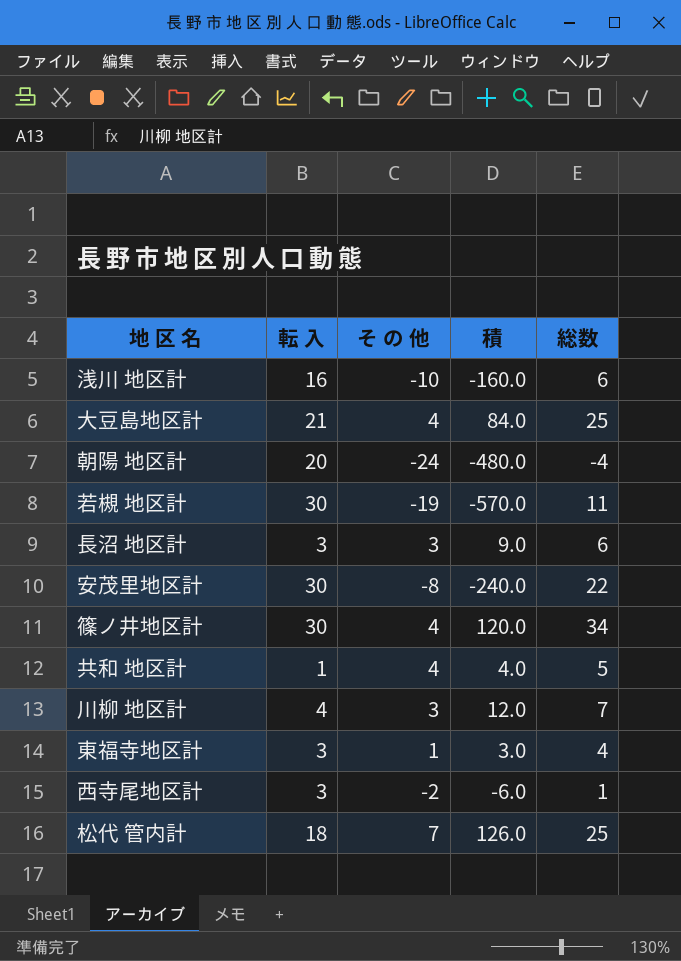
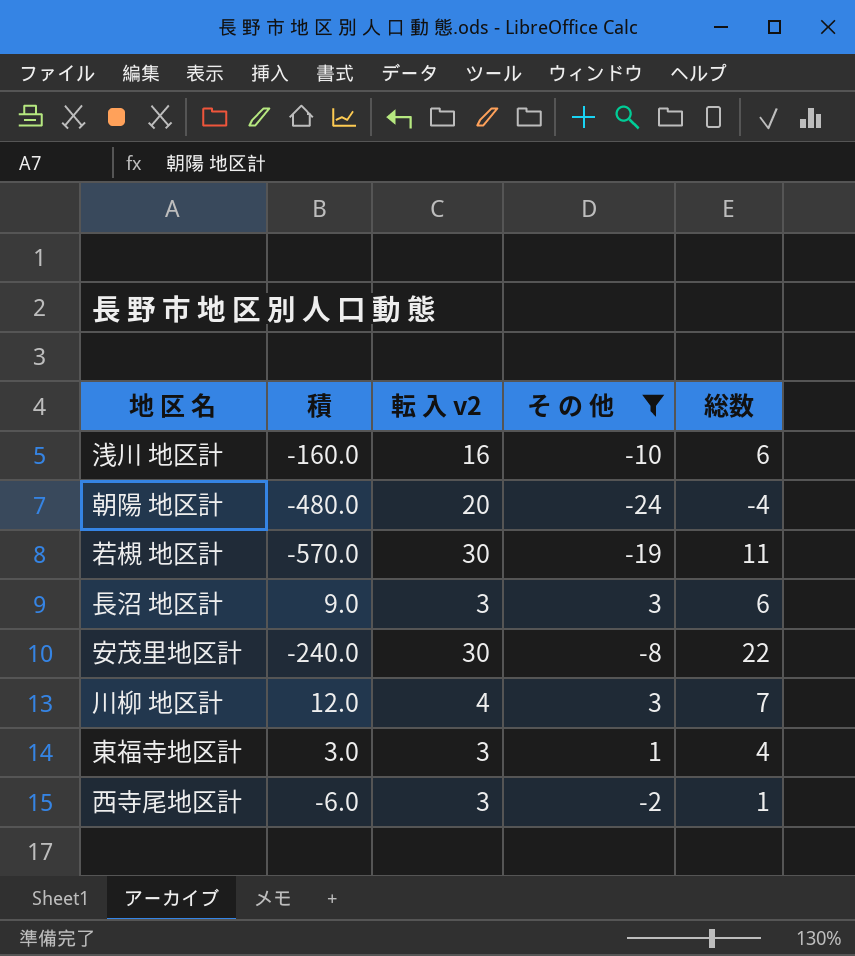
filter: none -> そ の 他 <= 3
column 積 | position: 4 -> 2
column name: 転 入 -> 転 入 v2

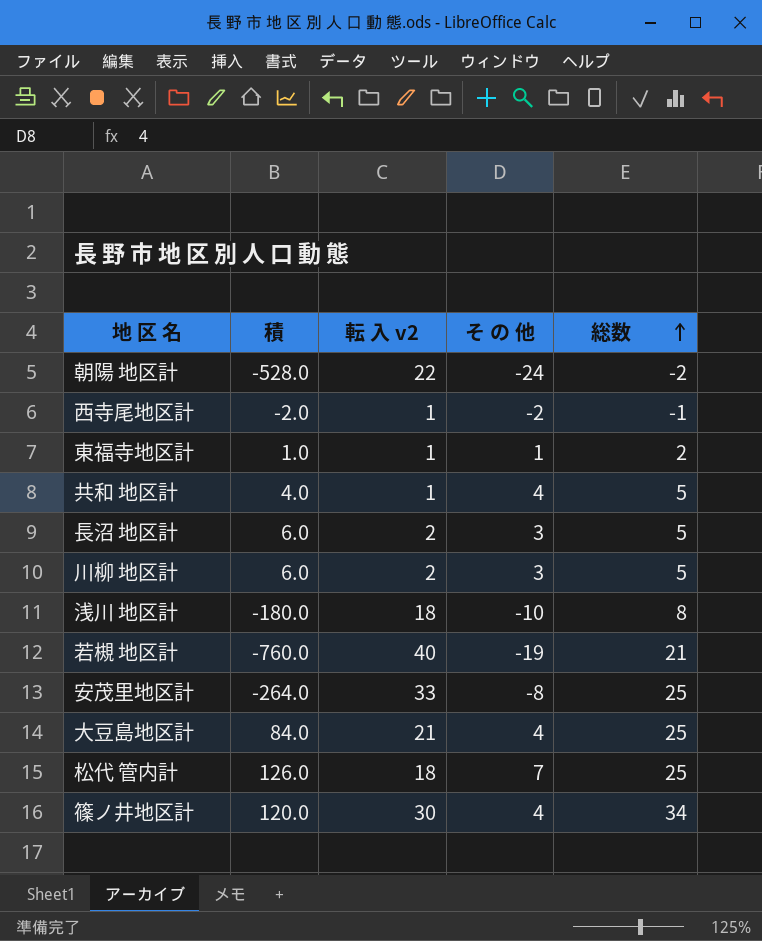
filter: そ の 他 <= 3 -> none
row order: none -> 総数 ascending
朝陽 地区計 | 積: -480.0 -> -528.0
朝陽 地区計 | 転 入 v2: 20 -> 22
朝陽 地区計 | 総数: -4 -> -2
西寺尾地区計 | 積: -6.0 -> -2.0
西寺尾地区計 | 転 入 v2: 3 -> 1
西寺尾地区計 | 総数: 1 -> -1
東福寺地区計 | 積: 3.0 -> 1.0
東福寺地区計 | 転 入 v2: 3 -> 1
東福寺地区計 | 総数: 4 -> 2
長沼 地区計 | 積: 9.0 -> 6.0
長沼 地区計 | 転 入 v2: 3 -> 2
長沼 地区計 | 総数: 6 -> 5
川柳 地区計 | 積: 12.0 -> 6.0
川柳 地区計 | 転 入 v2: 4 -> 2
川柳 地区計 | 総数: 7 -> 5
浅川 地区計 | 積: -160.0 -> -180.0
浅川 地区計 | 転 入 v2: 16 -> 18
浅川 地区計 | 総数: 6 -> 8
若槻 地区計 | 積: -570.0 -> -760.0
若槻 地区計 | 転 入 v2: 30 -> 40
若槻 地区計 | 総数: 11 -> 21
安茂里地区計 | 積: -240.0 -> -264.0
安茂里地区計 | 転 入 v2: 30 -> 33
安茂里地区計 | 総数: 22 -> 25

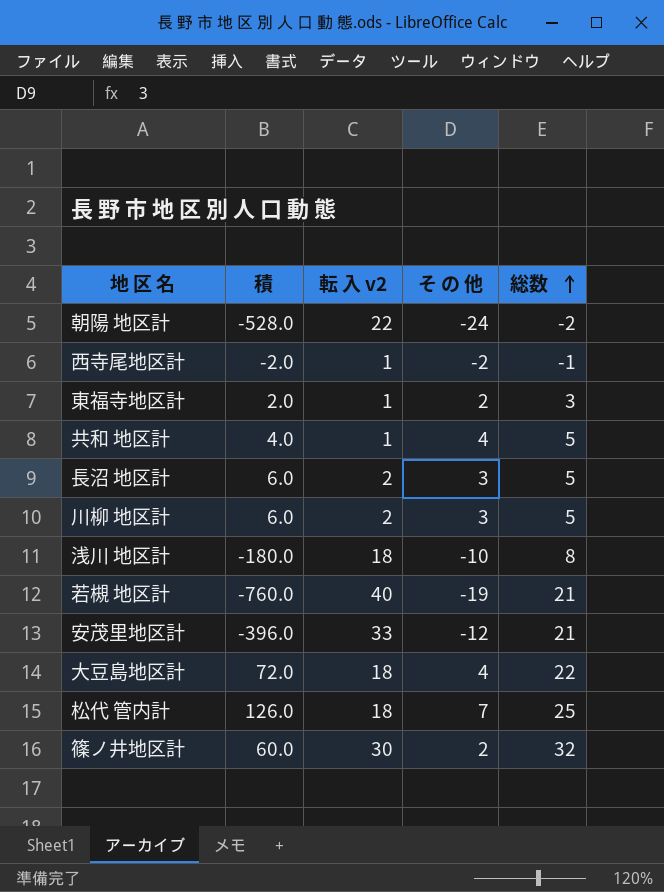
東福寺地区計 | 積: 1.0 -> 2.0
東福寺地区計 | そ の 他: 1 -> 2
東福寺地区計 | 総数: 2 -> 3
安茂里地区計 | 積: -264.0 -> -396.0
安茂里地区計 | そ の 他: -8 -> -12
安茂里地区計 | 総数: 25 -> 21
大豆島地区計 | 積: 84.0 -> 72.0
大豆島地区計 | 転 入 v2: 21 -> 18
大豆島地区計 | 総数: 25 -> 22
篠ノ井地区計 | 積: 120.0 -> 60.0
篠ノ井地区計 | そ の 他: 4 -> 2
篠ノ井地区計 | 総数: 34 -> 32

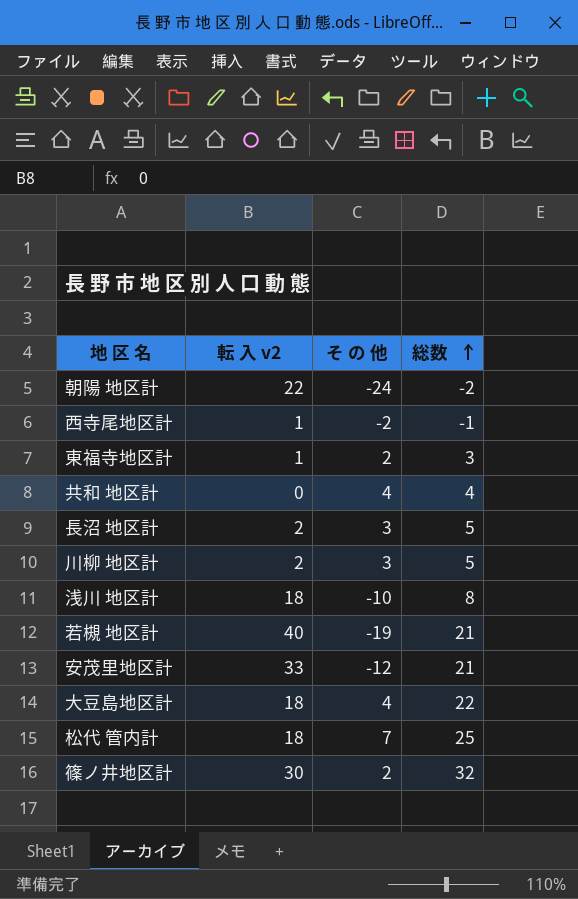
column 積 | formula: [転 入 v2] * [そ の 他] -> none
共和 地区計 | 転 入 v2: 1 -> 0
共和 地区計 | 総数: 5 -> 4

